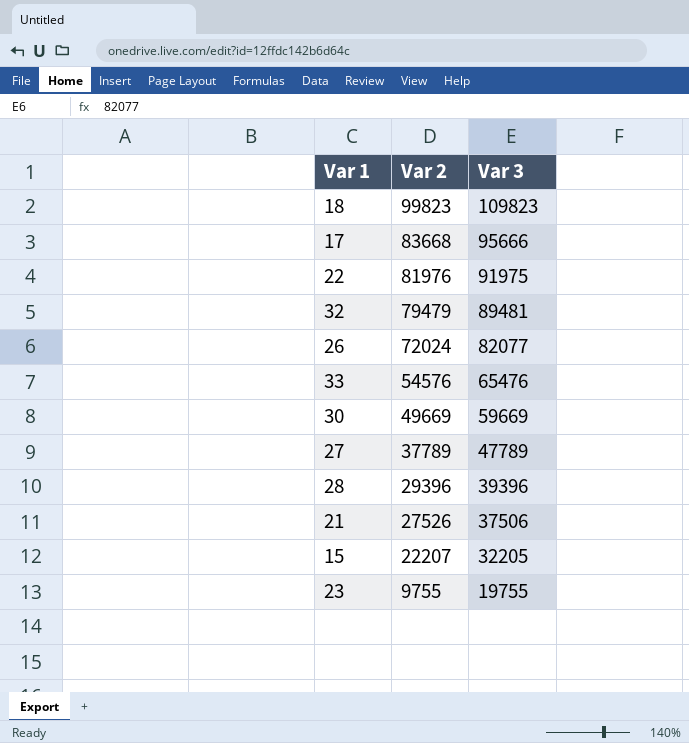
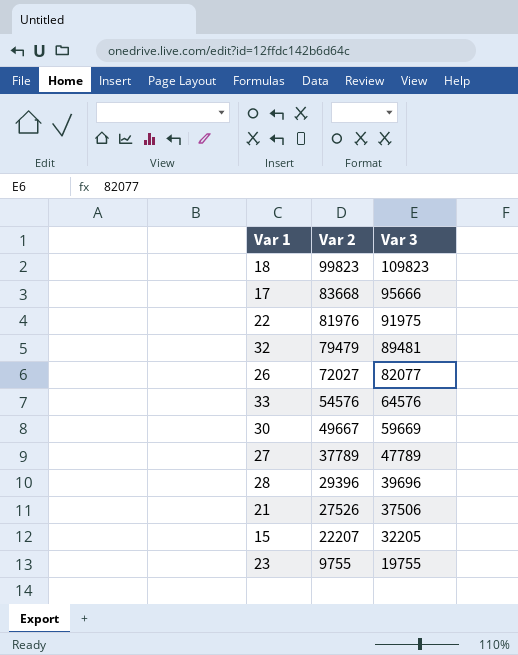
26 | Var 2: 72024 -> 72027
33 | Var 3: 65476 -> 64576
30 | Var 2: 49669 -> 49667
28 | Var 3: 39396 -> 39696

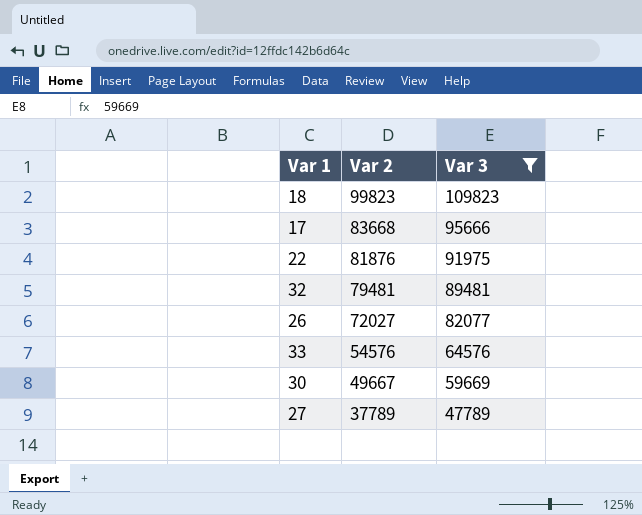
filter: none -> Var 3 >= 47789
22 | Var 2: 81976 -> 81876
32 | Var 2: 79479 -> 79481

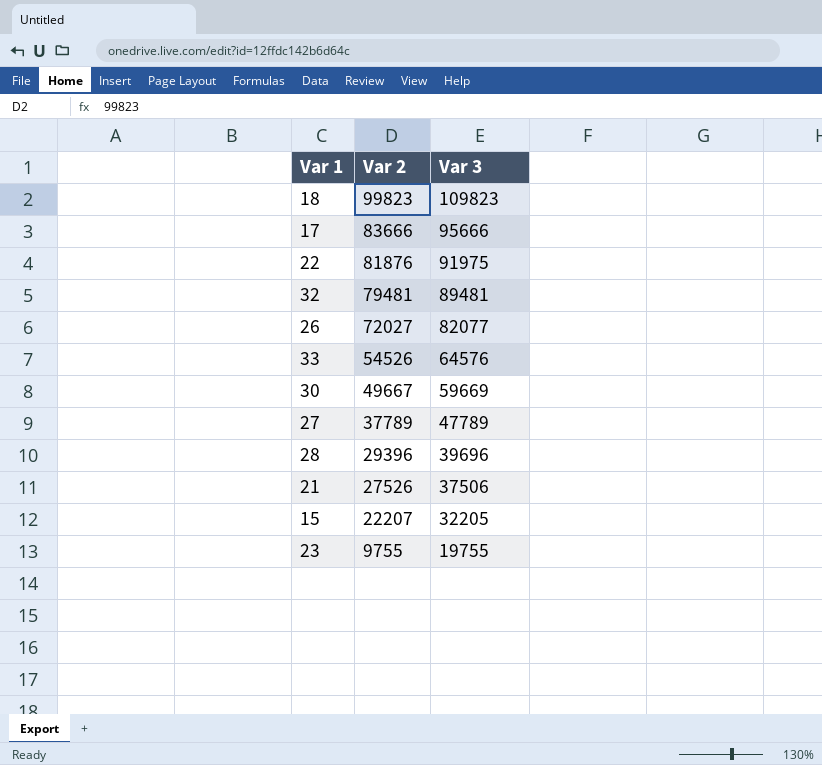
filter: Var 3 >= 47789 -> none
17 | Var 2: 83668 -> 83666
33 | Var 2: 54576 -> 54526

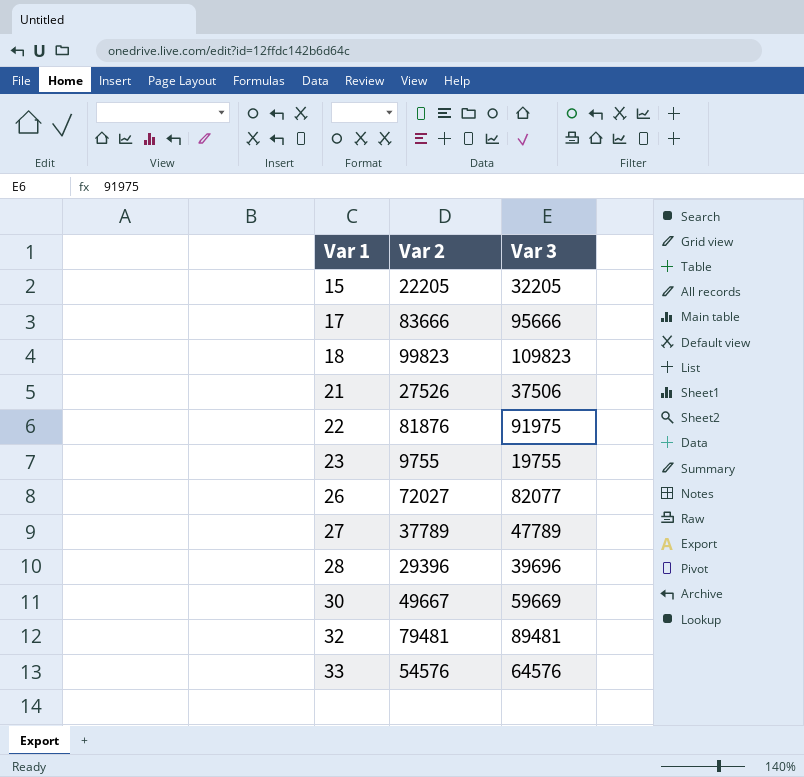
row order: Var 2 descending -> Var 1 ascending
15 | Var 2: 22207 -> 22205
33 | Var 2: 54526 -> 54576

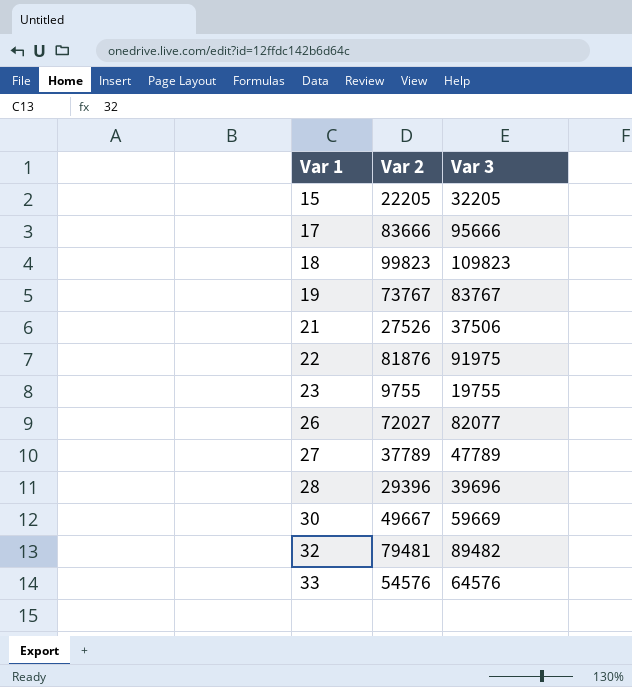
row 19: none -> 73767 | 83767
32 | Var 3: 89481 -> 89482

